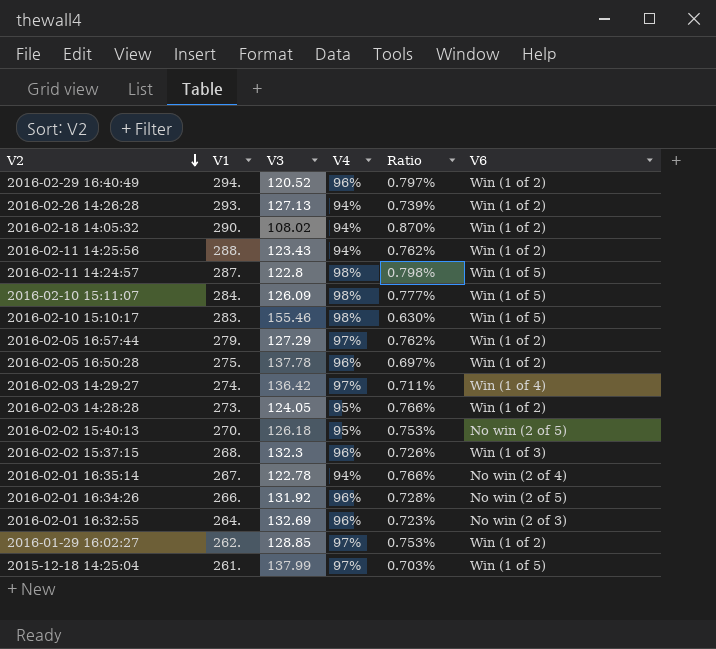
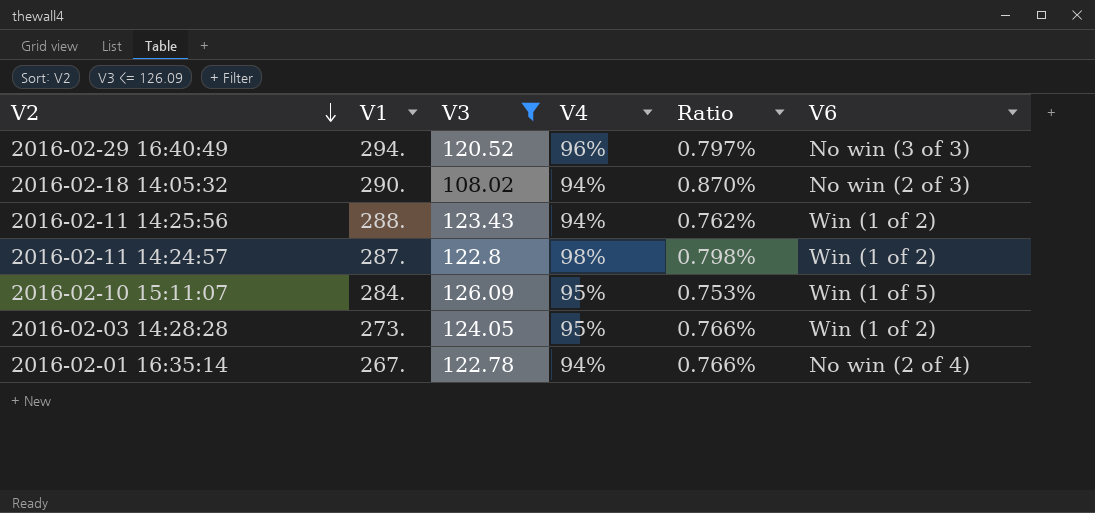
filter: none -> V3 <= 126.09
2016-02-29 16:40:49 | V6: Win (1 of 2) -> No win (3 of 3)
2016-02-18 14:05:32 | V6: Win (1 of 2) -> No win (2 of 3)
2016-02-11 14:24:57 | V6: Win (1 of 5) -> Win (1 of 2)
2016-02-10 15:11:07 | V4: 98% -> 95%
2016-02-10 15:11:07 | Ratio: 0.777% -> 0.753%

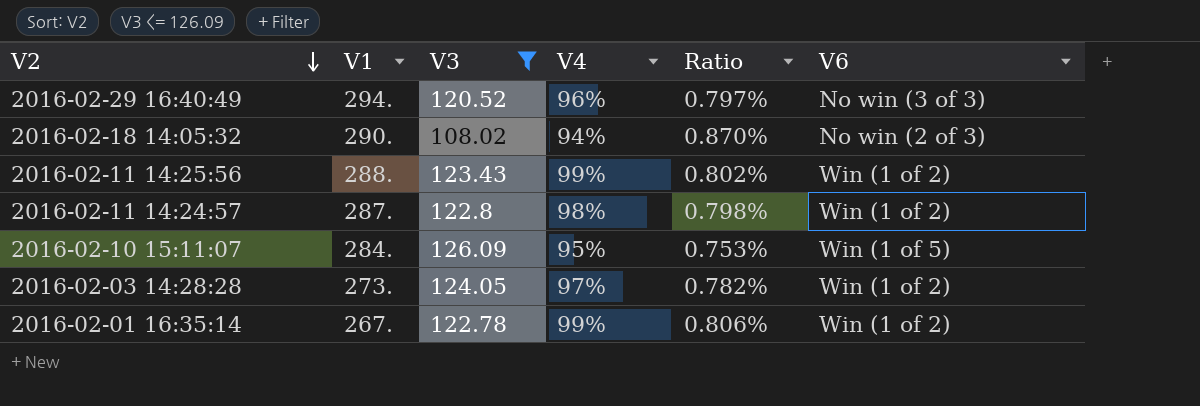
2016-02-11 14:25:56 | V4: 94% -> 99%
2016-02-11 14:25:56 | Ratio: 0.762% -> 0.802%
2016-02-03 14:28:28 | V4: 95% -> 97%
2016-02-03 14:28:28 | Ratio: 0.766% -> 0.782%
2016-02-01 16:35:14 | V4: 94% -> 99%
2016-02-01 16:35:14 | Ratio: 0.766% -> 0.806%
2016-02-01 16:35:14 | V6: No win (2 of 4) -> Win (1 of 2)

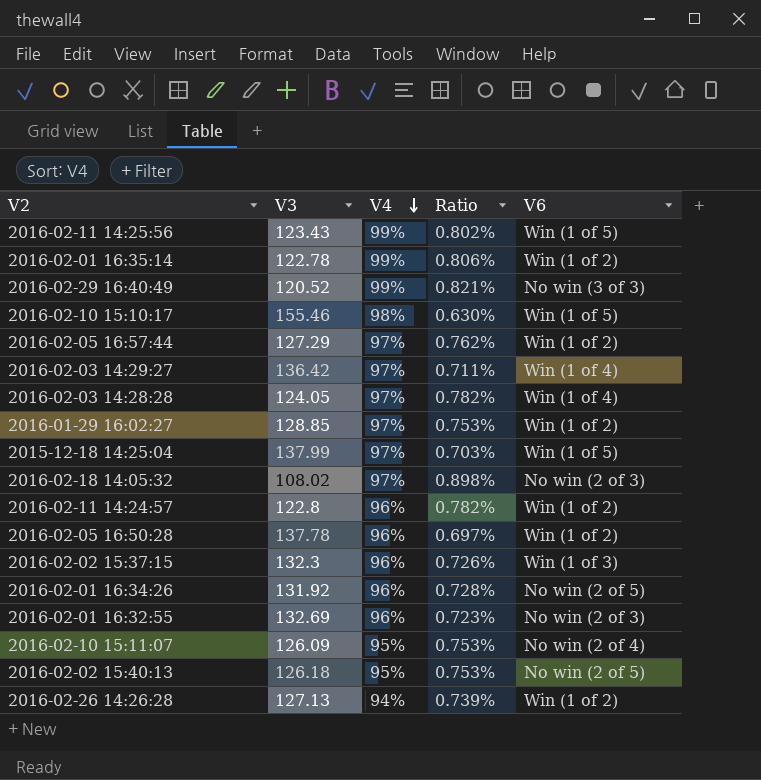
filter: V3 <= 126.09 -> none
row order: V2 descending -> V4 descending
column V1 | position: 2 -> none
2016-02-11 14:25:56 | V6: Win (1 of 2) -> Win (1 of 5)
2016-02-29 16:40:49 | V4: 96% -> 99%
2016-02-29 16:40:49 | Ratio: 0.797% -> 0.821%
2016-02-03 14:28:28 | V6: Win (1 of 2) -> Win (1 of 4)
2016-02-18 14:05:32 | V4: 94% -> 97%
2016-02-18 14:05:32 | Ratio: 0.870% -> 0.898%
2016-02-11 14:24:57 | V4: 98% -> 96%
2016-02-11 14:24:57 | Ratio: 0.798% -> 0.782%
2016-02-10 15:11:07 | V6: Win (1 of 5) -> No win (2 of 4)

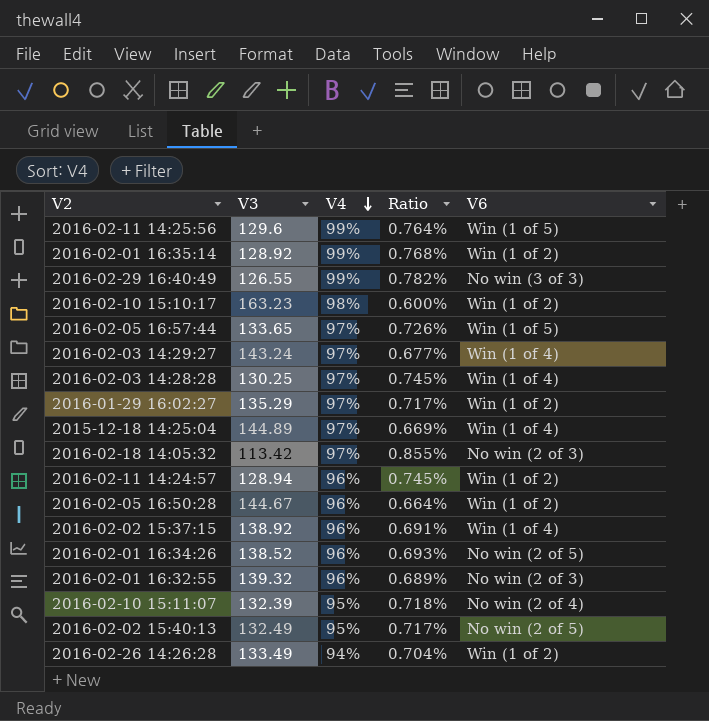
2016-02-11 14:25:56 | V3: 123.43 -> 129.6
2016-02-11 14:25:56 | Ratio: 0.802% -> 0.764%
2016-02-01 16:35:14 | V3: 122.78 -> 128.92
2016-02-01 16:35:14 | Ratio: 0.806% -> 0.768%
2016-02-29 16:40:49 | V3: 120.52 -> 126.55
2016-02-29 16:40:49 | Ratio: 0.821% -> 0.782%
2016-02-10 15:10:17 | V3: 155.46 -> 163.23
2016-02-10 15:10:17 | Ratio: 0.630% -> 0.600%
2016-02-10 15:10:17 | V6: Win (1 of 5) -> Win (1 of 2)
2016-02-05 16:57:44 | V3: 127.29 -> 133.65
2016-02-05 16:57:44 | Ratio: 0.762% -> 0.726%
2016-02-05 16:57:44 | V6: Win (1 of 2) -> Win (1 of 5)
2016-02-03 14:29:27 | V3: 136.42 -> 143.24
2016-02-03 14:29:27 | Ratio: 0.711% -> 0.677%
2016-02-03 14:28:28 | V3: 124.05 -> 130.25
2016-02-03 14:28:28 | Ratio: 0.782% -> 0.745%
2016-01-29 16:02:27 | V3: 128.85 -> 135.29
2016-01-29 16:02:27 | Ratio: 0.753% -> 0.717%
2015-12-18 14:25:04 | V3: 137.99 -> 144.89
2015-12-18 14:25:04 | Ratio: 0.703% -> 0.669%
2015-12-18 14:25:04 | V6: Win (1 of 5) -> Win (1 of 4)
2016-02-18 14:05:32 | V3: 108.02 -> 113.42
2016-02-18 14:05:32 | Ratio: 0.898% -> 0.855%
2016-02-11 14:24:57 | V3: 122.8 -> 128.94
2016-02-11 14:24:57 | Ratio: 0.782% -> 0.745%
2016-02-05 16:50:28 | V3: 137.78 -> 144.67
2016-02-05 16:50:28 | Ratio: 0.697% -> 0.664%
2016-02-02 15:37:15 | V3: 132.3 -> 138.92
2016-02-02 15:37:15 | Ratio: 0.726% -> 0.691%
2016-02-02 15:37:15 | V6: Win (1 of 3) -> Win (1 of 4)
2016-02-01 16:34:26 | V3: 131.92 -> 138.52
2016-02-01 16:34:26 | Ratio: 0.728% -> 0.693%
2016-02-01 16:32:55 | V3: 132.69 -> 139.32
2016-02-01 16:32:55 | Ratio: 0.723% -> 0.689%
2016-02-10 15:11:07 | V3: 126.09 -> 132.39
2016-02-10 15:11:07 | Ratio: 0.753% -> 0.718%
2016-02-02 15:40:13 | V3: 126.18 -> 132.49
2016-02-02 15:40:13 | Ratio: 0.753% -> 0.717%
2016-02-26 14:26:28 | V3: 127.13 -> 133.49
2016-02-26 14:26:28 | Ratio: 0.739% -> 0.704%

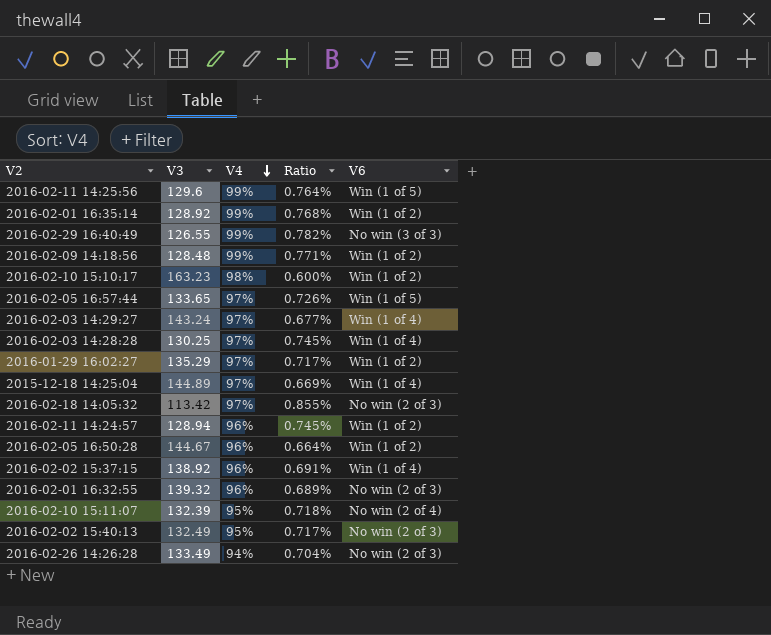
row 2016-02-01 16:34:26: 138.52 | 96% | 0.693% | No win (2 of 5) -> none
row 2016-02-09 14:18:56: none -> 128.48 | 99% | 0.771% | Win (1 of 2)
2016-02-02 15:40:13 | V6: No win (2 of 5) -> No win (2 of 3)
2016-02-26 14:26:28 | V6: Win (1 of 2) -> No win (2 of 3)

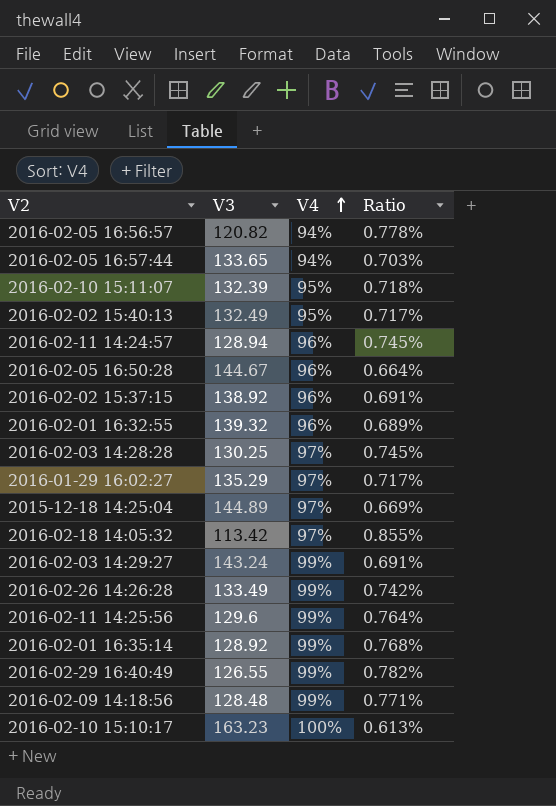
row order: V4 descending -> V4 ascending
column V6 | position: 5 -> none
row 2016-02-05 16:56:57: none -> 120.82 | 94% | 0.778%
2016-02-05 16:57:44 | V4: 97% -> 94%
2016-02-05 16:57:44 | Ratio: 0.726% -> 0.703%
2016-02-03 14:29:27 | V4: 97% -> 99%
2016-02-03 14:29:27 | Ratio: 0.677% -> 0.691%
2016-02-26 14:26:28 | V4: 94% -> 99%
2016-02-26 14:26:28 | Ratio: 0.704% -> 0.742%
2016-02-10 15:10:17 | V4: 98% -> 100%
2016-02-10 15:10:17 | Ratio: 0.600% -> 0.613%

